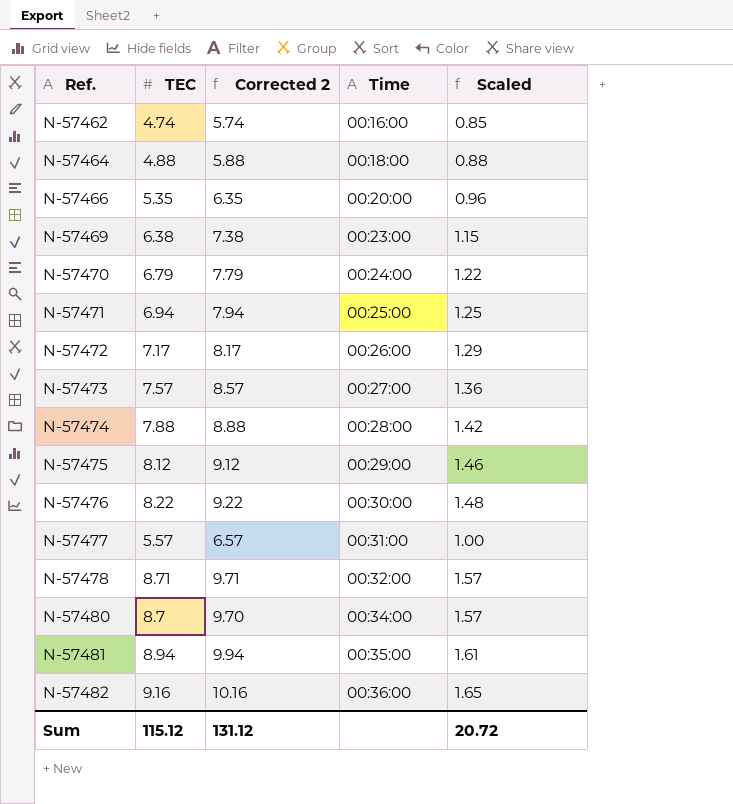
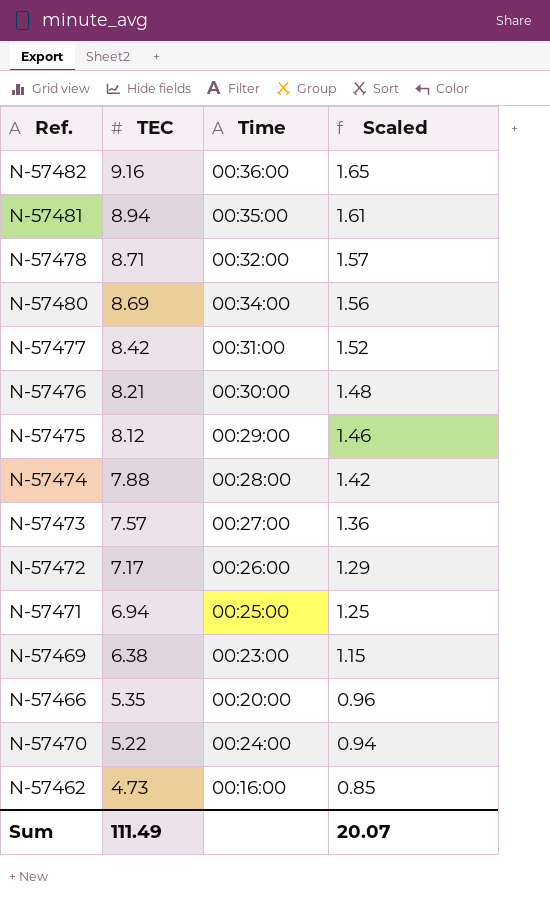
row order: Ref. ascending -> TEC descending
column Corrected 2 | formula: [TEC] + 1 -> none
row N-57464: 4.88 | 5.88 | 00:18:00 | 0.88 -> none
N-57480 | TEC: 8.7 -> 8.69
N-57480 | Scaled: 1.57 -> 1.56
N-57477 | TEC: 5.57 -> 8.42
N-57477 | Scaled: 1.00 -> 1.52
N-57476 | TEC: 8.22 -> 8.21
N-57470 | TEC: 6.79 -> 5.22
N-57470 | Scaled: 1.22 -> 0.94
N-57462 | TEC: 4.74 -> 4.73
Sum | TEC: 115.12 -> 111.49
Sum | Scaled: 20.72 -> 20.07

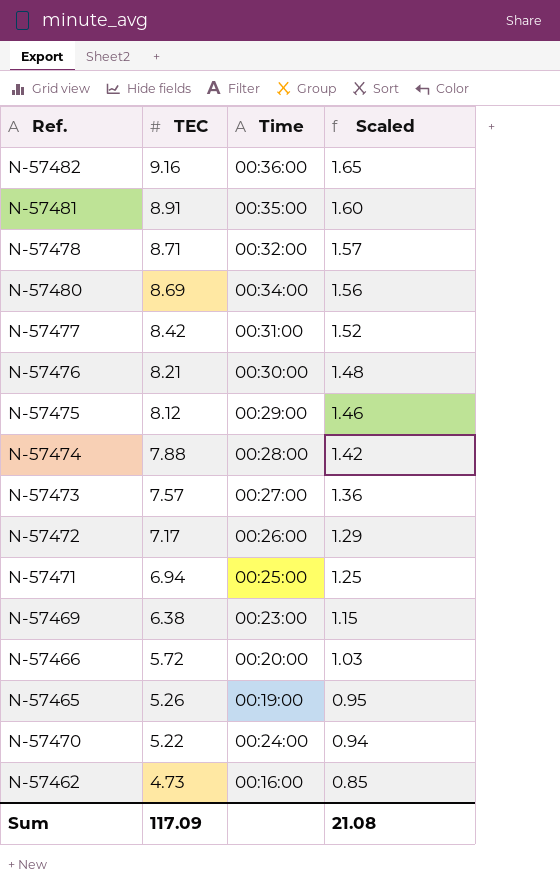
N-57481 | TEC: 8.94 -> 8.91
N-57481 | Scaled: 1.61 -> 1.60
N-57466 | TEC: 5.35 -> 5.72
N-57466 | Scaled: 0.96 -> 1.03
row N-57465: none -> 5.26 | 00:19:00 | 0.95
Sum | TEC: 111.49 -> 117.09
Sum | Scaled: 20.07 -> 21.08

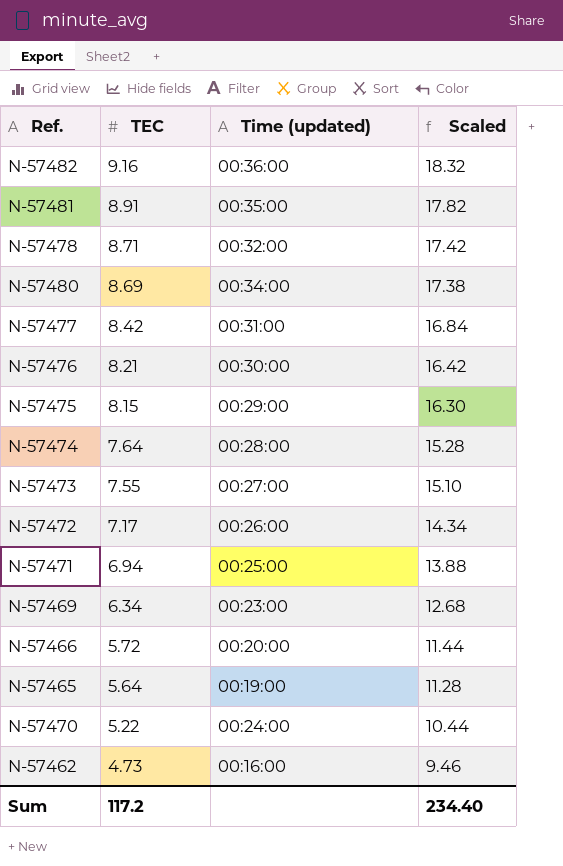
column name: Time -> Time (updated)
column Scaled | formula: [TEC] * 0.18 -> [TEC] * 2
N-57475 | TEC: 8.12 -> 8.15
N-57474 | TEC: 7.88 -> 7.64
N-57473 | TEC: 7.57 -> 7.55
N-57469 | TEC: 6.38 -> 6.34
N-57465 | TEC: 5.26 -> 5.64
Sum | TEC: 117.09 -> 117.2
Sum | Scaled: 21.08 -> 234.40

